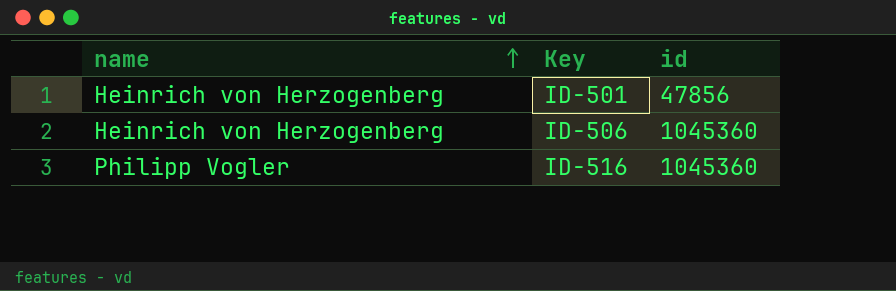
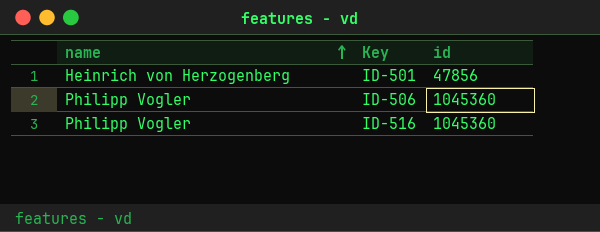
ID-506 | name: Heinrich von Herzogenberg -> Philipp Vogler

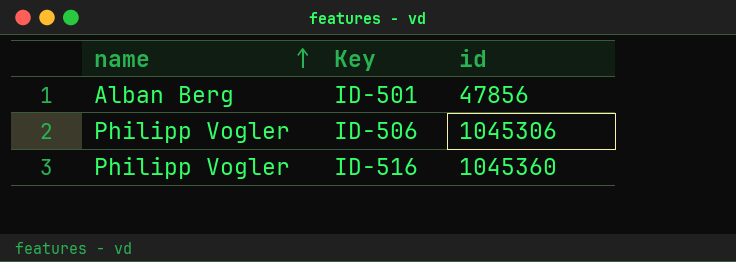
ID-501 | name: Heinrich von Herzogenberg -> Alban Berg
ID-506 | id: 1045360 -> 1045306

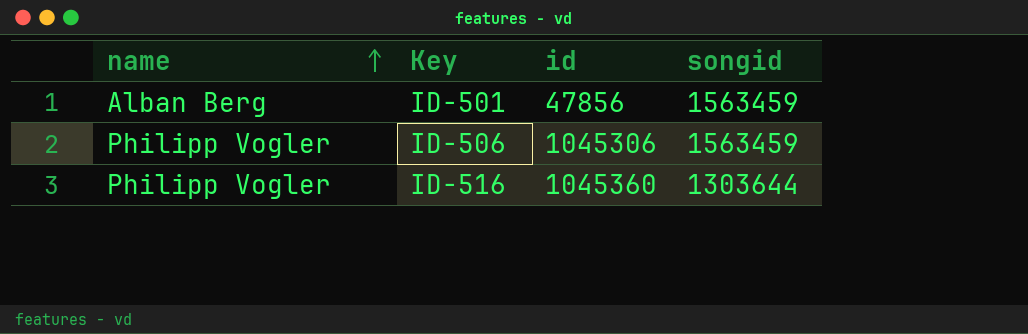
column songid | position: none -> 4

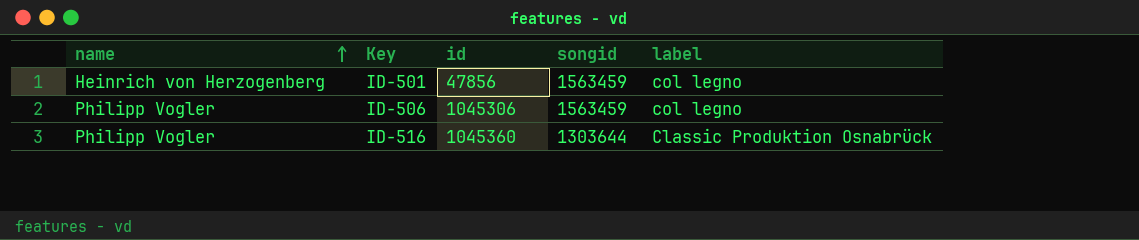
column label | position: none -> 5
ID-501 | name: Alban Berg -> Heinrich von Herzogenberg

